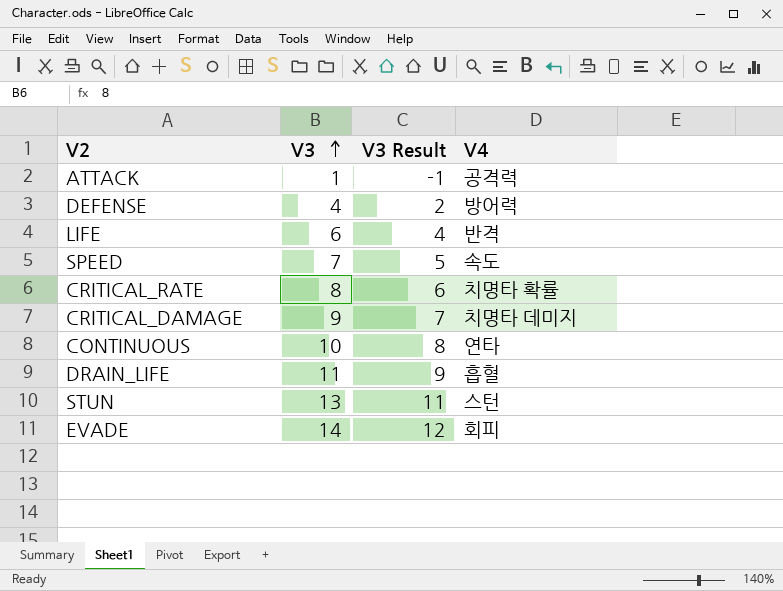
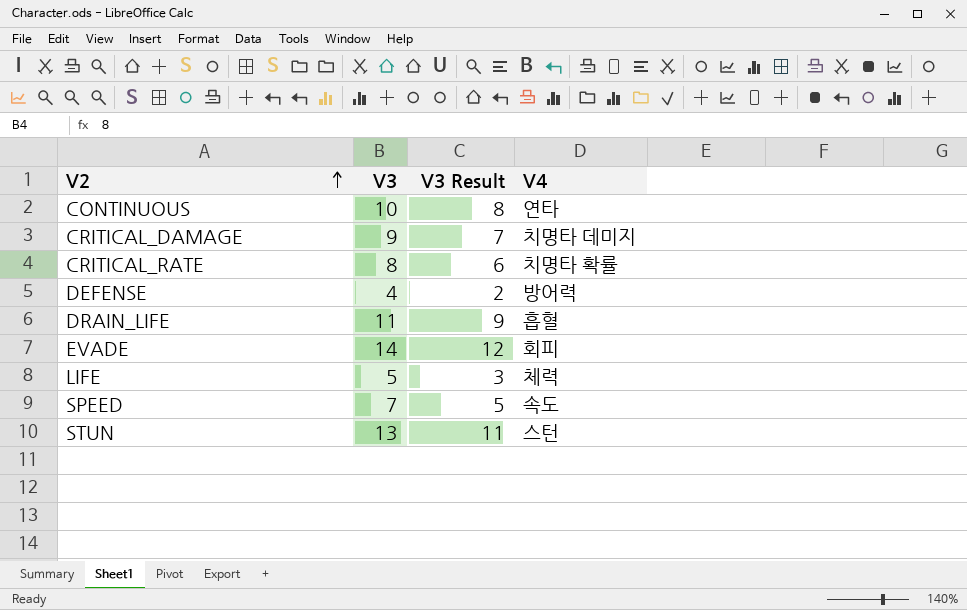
row order: V3 ascending -> V2 ascending
row ATTACK: 1 | -1 | 공격력 -> none
LIFE | V3: 6 -> 5
LIFE | V3 Result: 4 -> 3
LIFE | V4: 반격 -> 체력

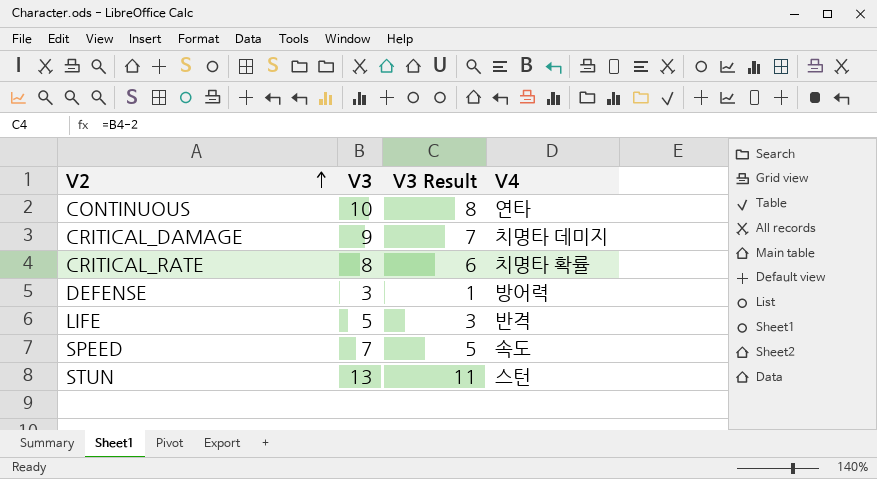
row DRAIN_LIFE: 11 | 9 | 흡혈 -> none
row EVADE: 14 | 12 | 회피 -> none
DEFENSE | V3: 4 -> 3
DEFENSE | V3 Result: 2 -> 1
LIFE | V4: 체력 -> 반격

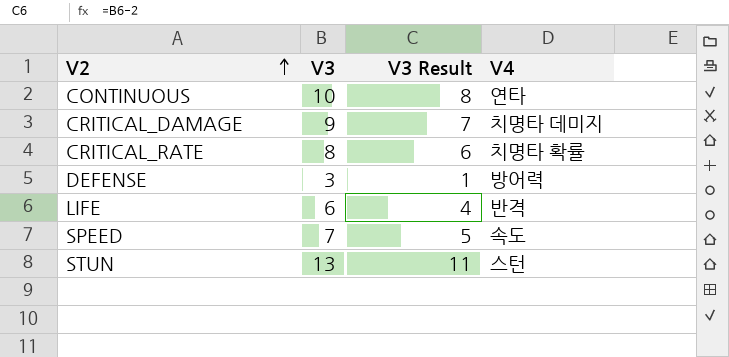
LIFE | V3: 5 -> 6
LIFE | V3 Result: 3 -> 4

